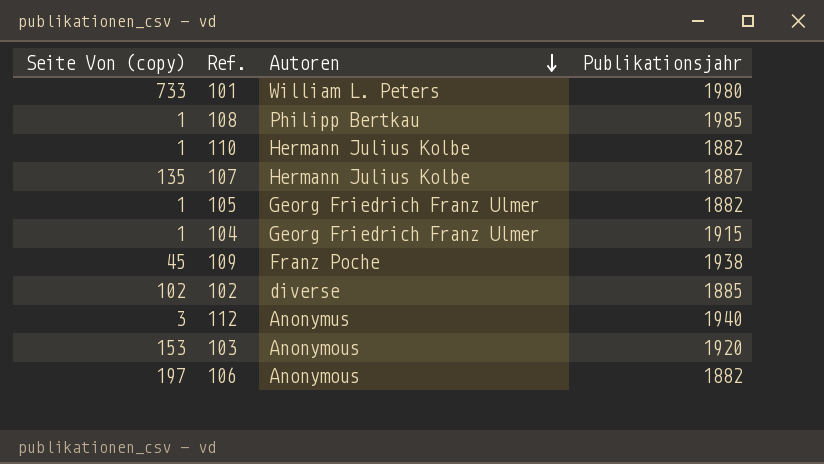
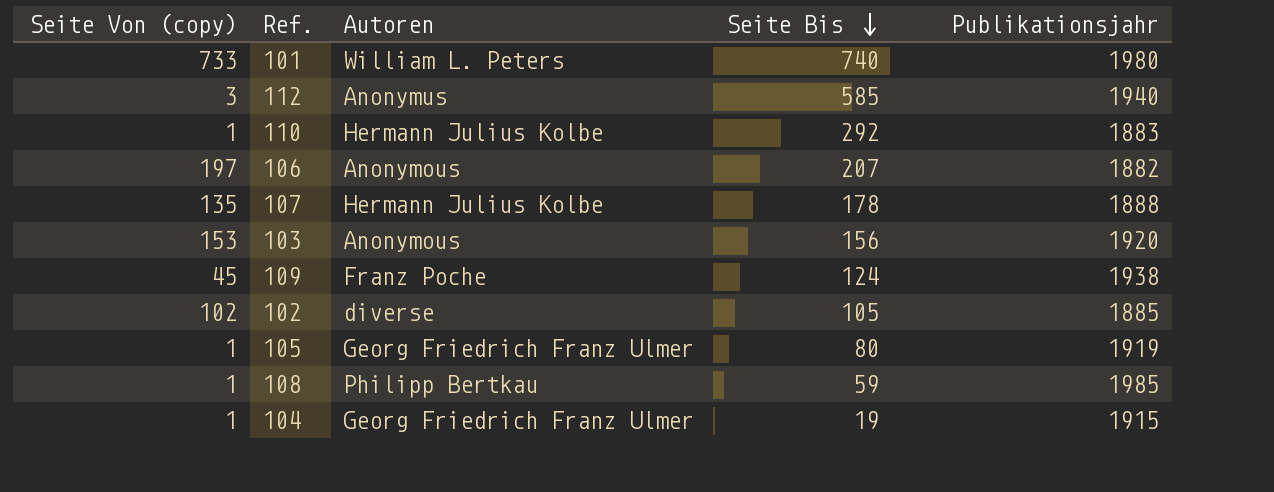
row order: Autoren descending -> Seite Bis descending
column Seite Bis | position: none -> 4
110 | Publikationsjahr: 1882 -> 1883
107 | Publikationsjahr: 1887 -> 1888
105 | Publikationsjahr: 1882 -> 1919

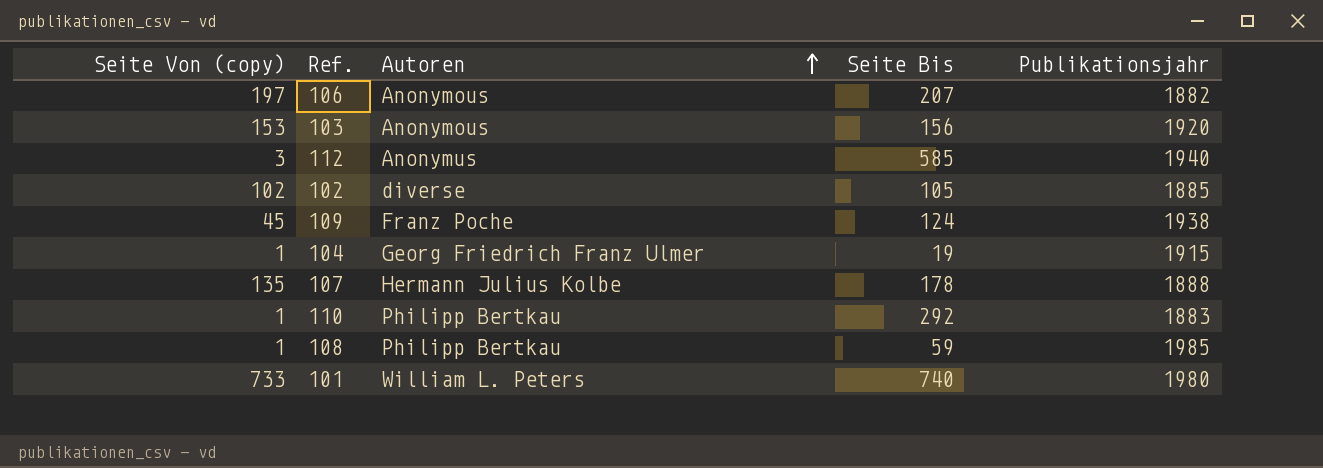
row order: Seite Bis descending -> Autoren ascending
row 105: 1 | Georg Friedrich Franz Ulmer | 80 | 1919 -> none
110 | Autoren: Hermann Julius Kolbe -> Philipp Bertkau

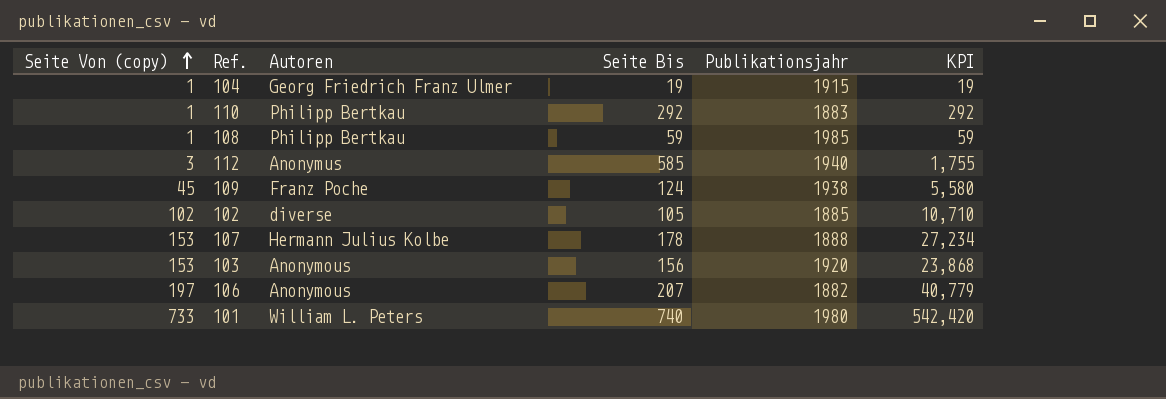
row order: Autoren ascending -> Seite Von (copy) ascending
column KPI | formula: none -> [Seite Von (copy)] * [Seite Bis]
107 | Seite Von (copy): 135 -> 153

